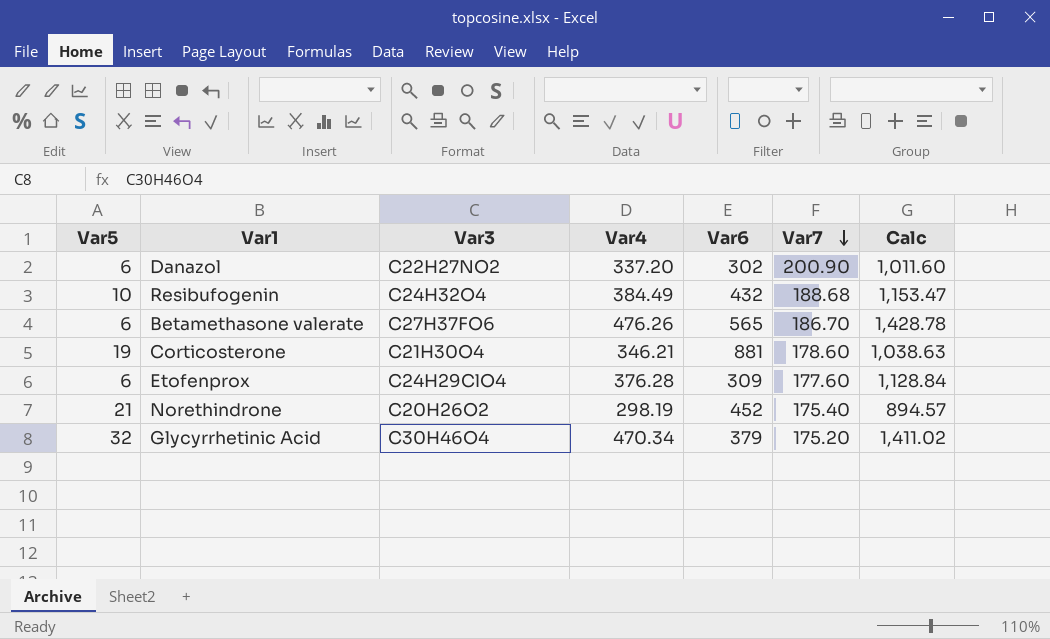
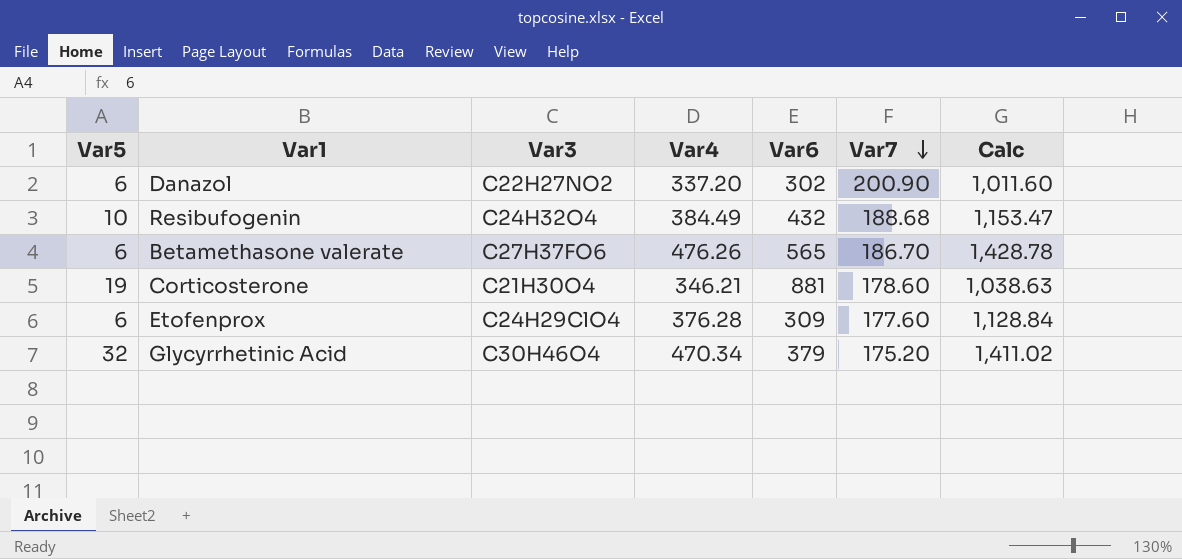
row Norethindrone: 21 | C20H26O2 | 298.19 | 452 | 175.40 | 894.57 -> none

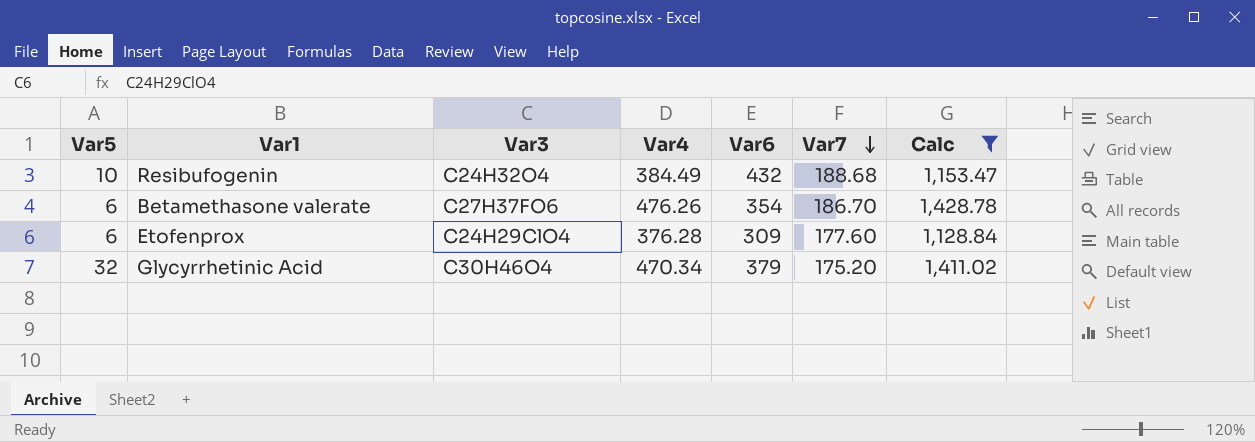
filter: none -> Calc >= 1,128.84
Betamethasone valerate | Var6: 565 -> 354

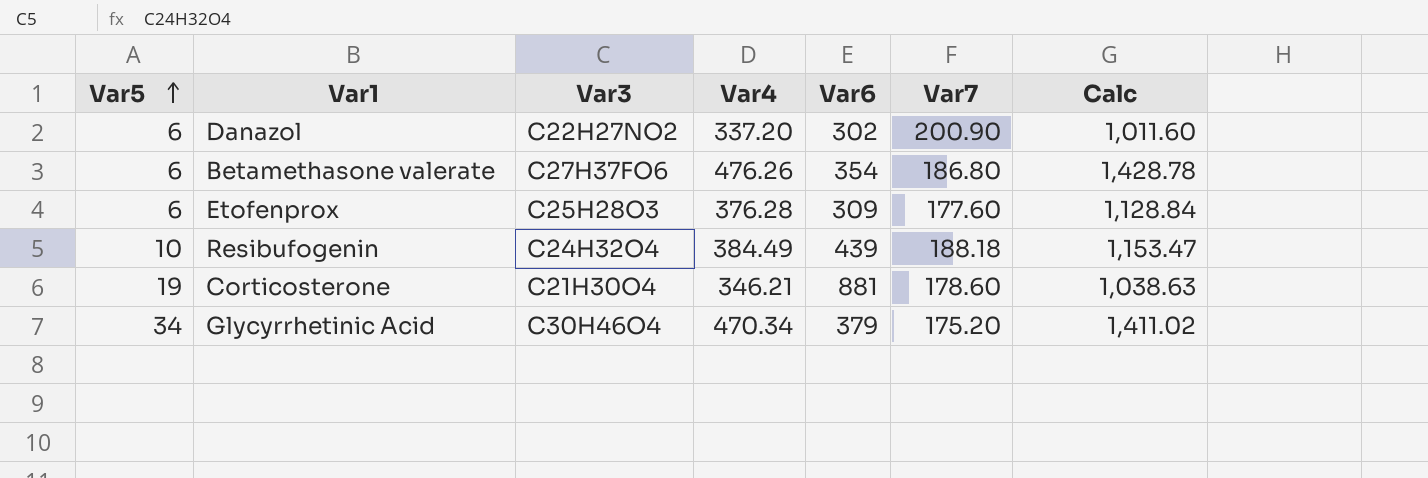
filter: Calc >= 1,128.84 -> none
row order: Var7 descending -> Var5 ascending
Betamethasone valerate | Var7: 186.70 -> 186.80
Etofenprox | Var3: C24H29ClO4 -> C25H28O3
Resibufogenin | Var6: 432 -> 439
Resibufogenin | Var7: 188.68 -> 188.18
Glycyrrhetinic Acid | Var5: 32 -> 34

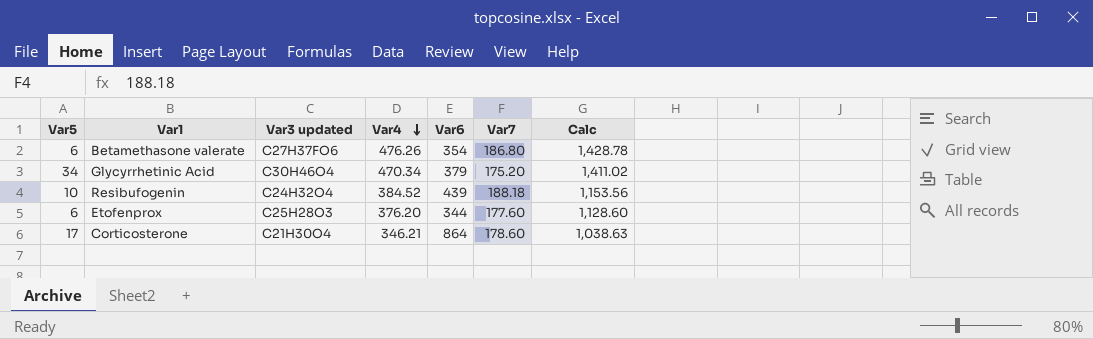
row order: Var5 ascending -> Var4 descending
column name: Var3 -> Var3 updated
row Danazol: 6 | C22H27NO2 | 337.20 | 302 | 200.90 | 1,011.60 -> none
Resibufogenin | Var4: 384.49 -> 384.52
Resibufogenin | Calc: 1,153.47 -> 1,153.56
Etofenprox | Var4: 376.28 -> 376.20
Etofenprox | Var6: 309 -> 344
Etofenprox | Calc: 1,128.84 -> 1,128.60
Corticosterone | Var5: 19 -> 17
Corticosterone | Var6: 881 -> 864

